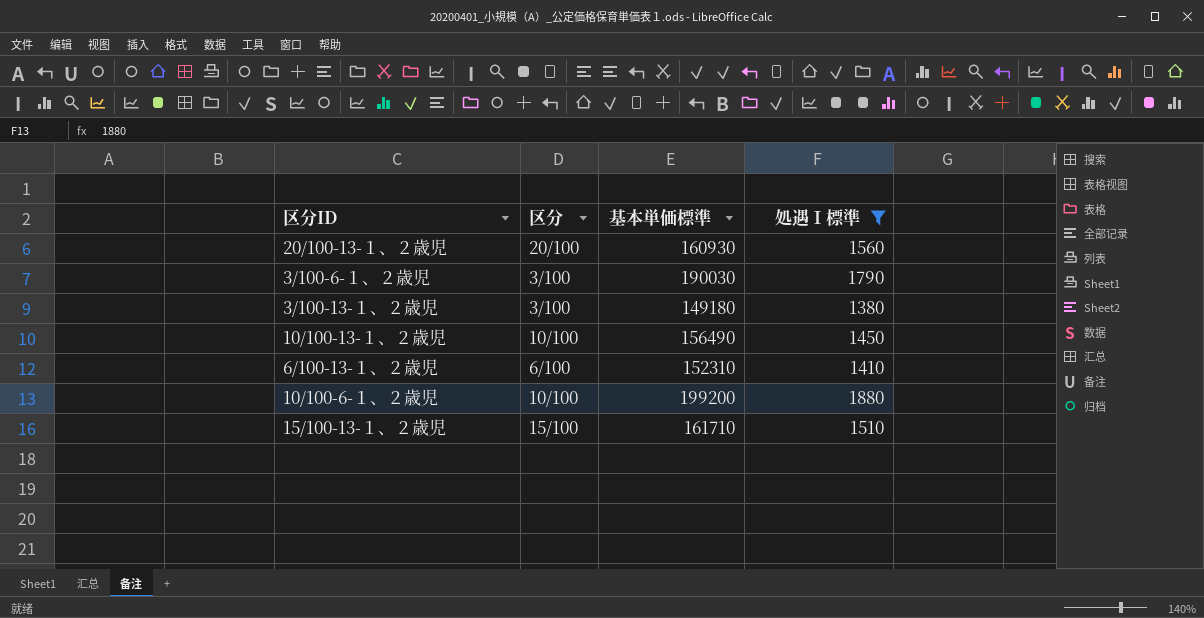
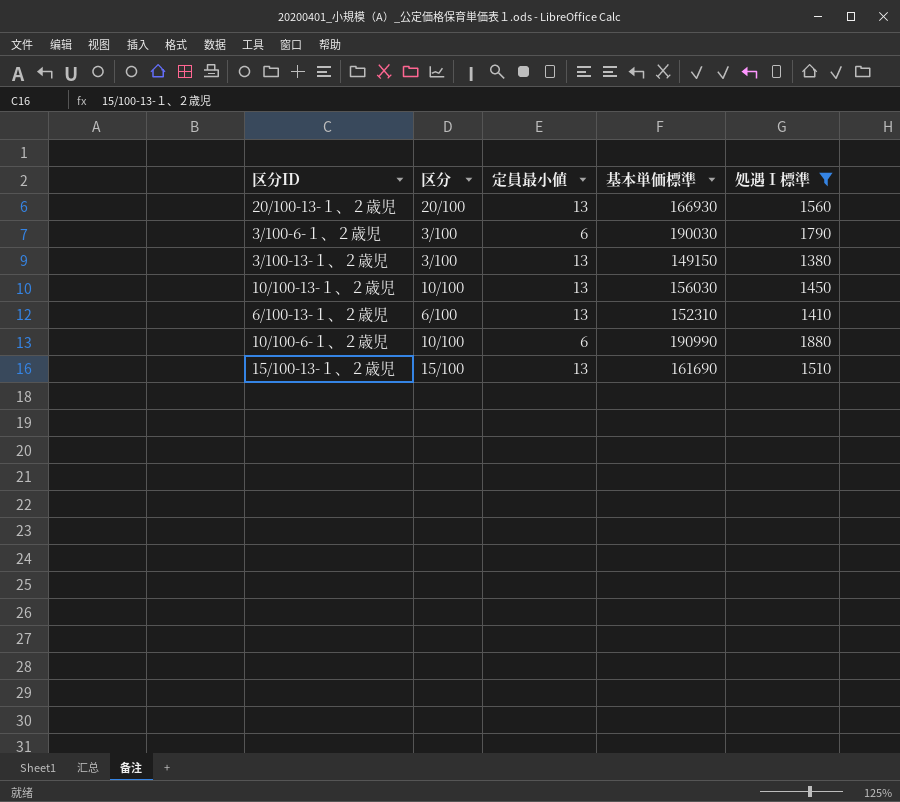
column 定員最小値 | position: none -> 3
20/100-13-１、２歳児 | 基本単価標準: 160930 -> 166930
3/100-13-１、２歳児 | 基本単価標準: 149180 -> 149150
10/100-13-１、２歳児 | 基本単価標準: 156490 -> 156030
10/100-6-１、２歳児 | 基本単価標準: 199200 -> 190990
15/100-13-１、２歳児 | 基本単価標準: 161710 -> 161690

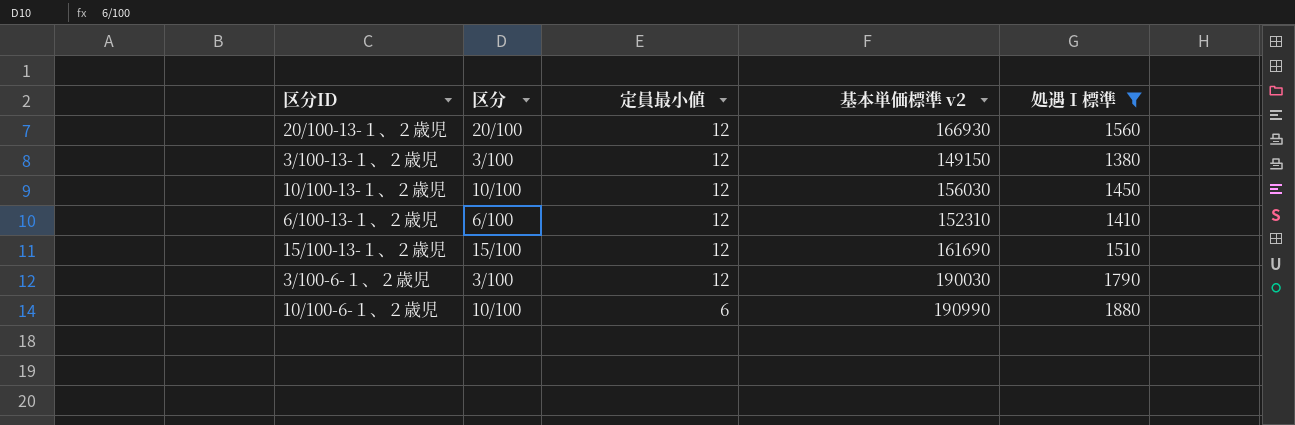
row order: none -> 定員最小値 descending
column name: 基本単価標準 -> 基本単価標準 v2
20/100-13-１、２歳児 | 定員最小値: 13 -> 12
3/100-13-１、２歳児 | 定員最小値: 13 -> 12
10/100-13-１、２歳児 | 定員最小値: 13 -> 12
6/100-13-１、２歳児 | 定員最小値: 13 -> 12
15/100-13-１、２歳児 | 定員最小値: 13 -> 12
3/100-6-１、２歳児 | 定員最小値: 6 -> 12

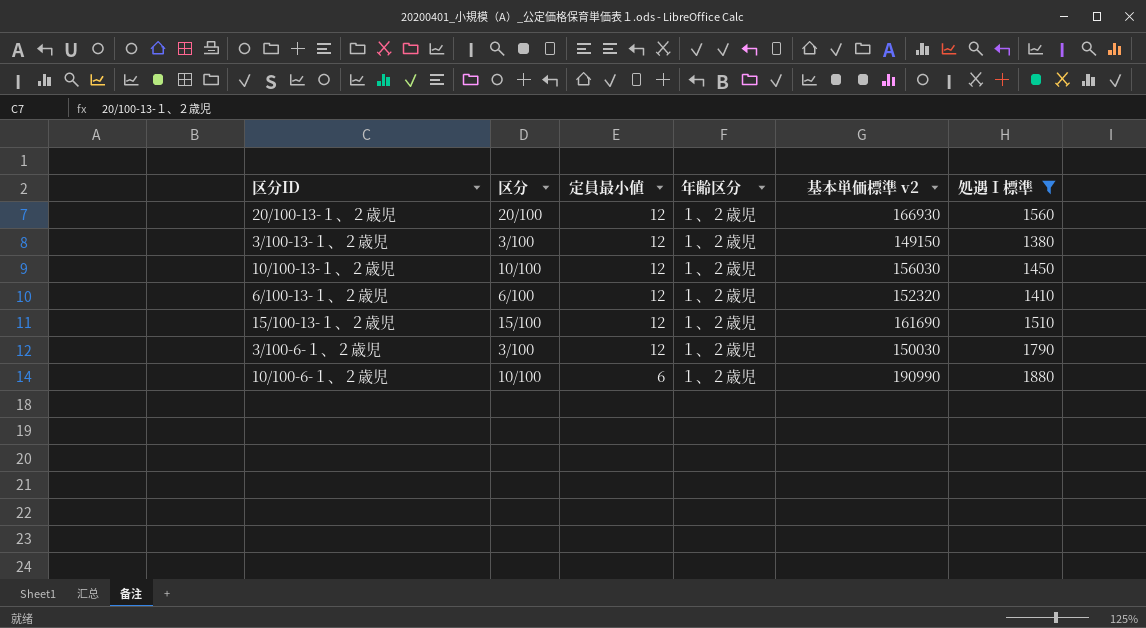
column 年齢区分 | position: none -> 4
6/100-13-１、２歳児 | 基本単価標準 v2: 152310 -> 152320
3/100-6-１、２歳児 | 基本単価標準 v2: 190030 -> 150030

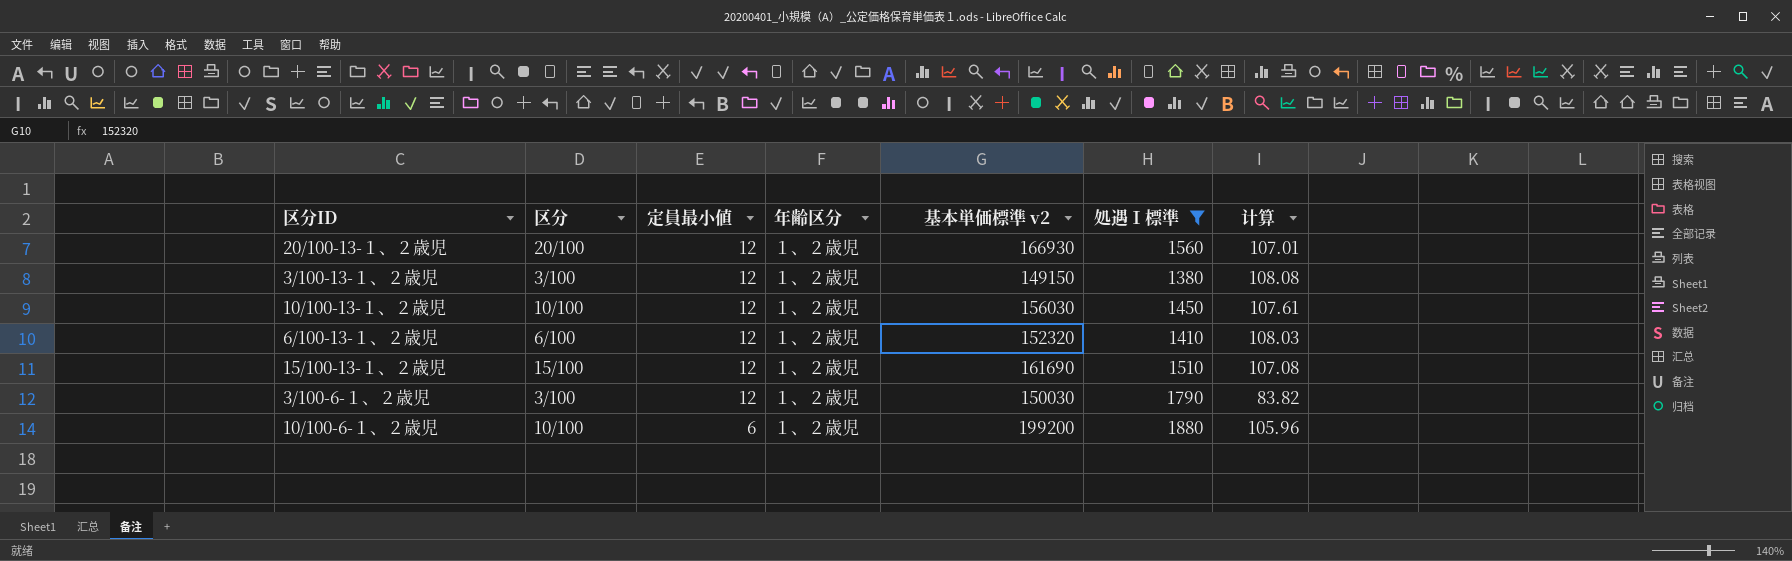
column 计算 | formula: none -> [基本単価標準 v2] / [処遇Ⅰ標準]
10/100-6-１、２歳児 | 基本単価標準 v2: 190990 -> 199200

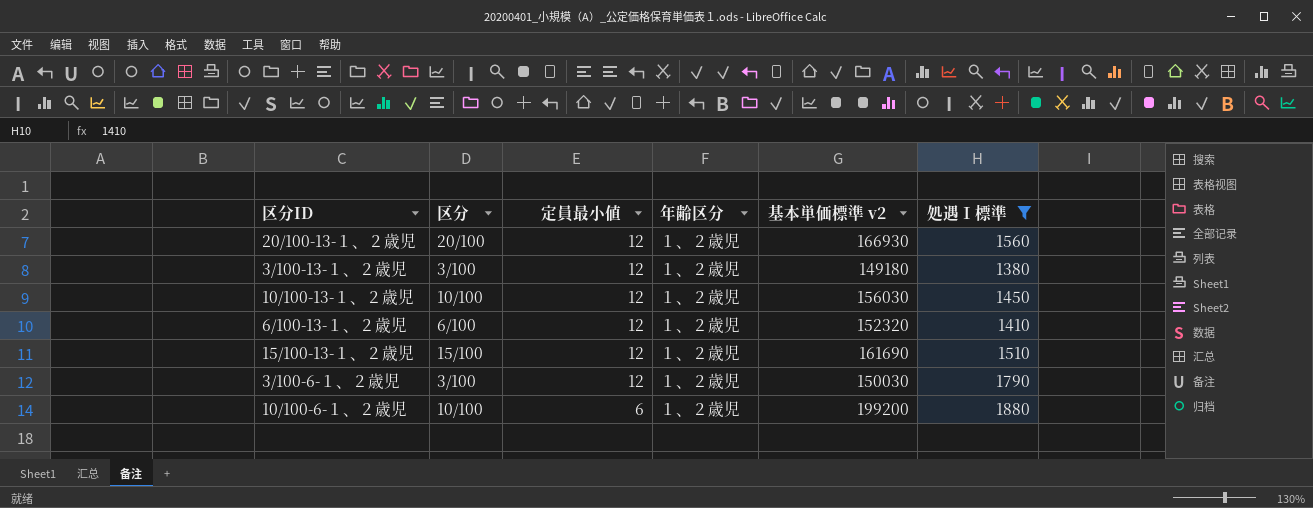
column 计算 | formula: [基本単価標準 v2] / [処遇Ⅰ標準] -> none
3/100-13-１、２歳児 | 基本単価標準 v2: 149150 -> 149180

